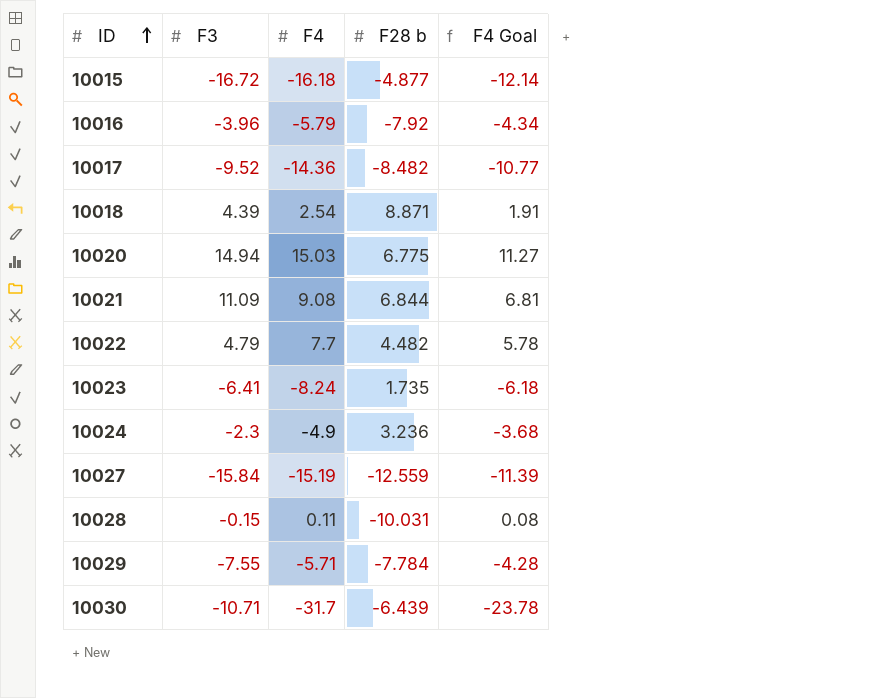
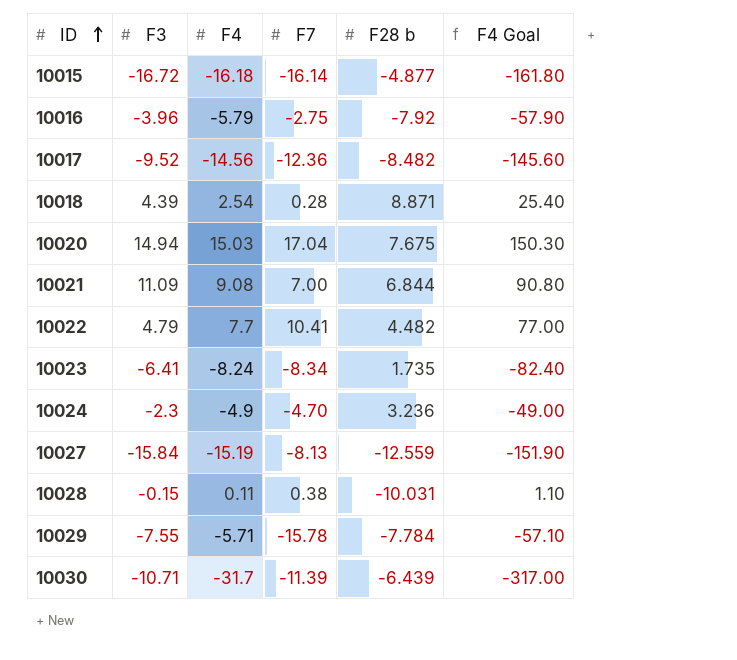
column F7 | position: none -> 4
column F4 Goal | formula: [F4] * 0.75 -> [F4] * 10
10017 | F4: -14.36 -> -14.56
10020 | F28 b: 6.775 -> 7.675

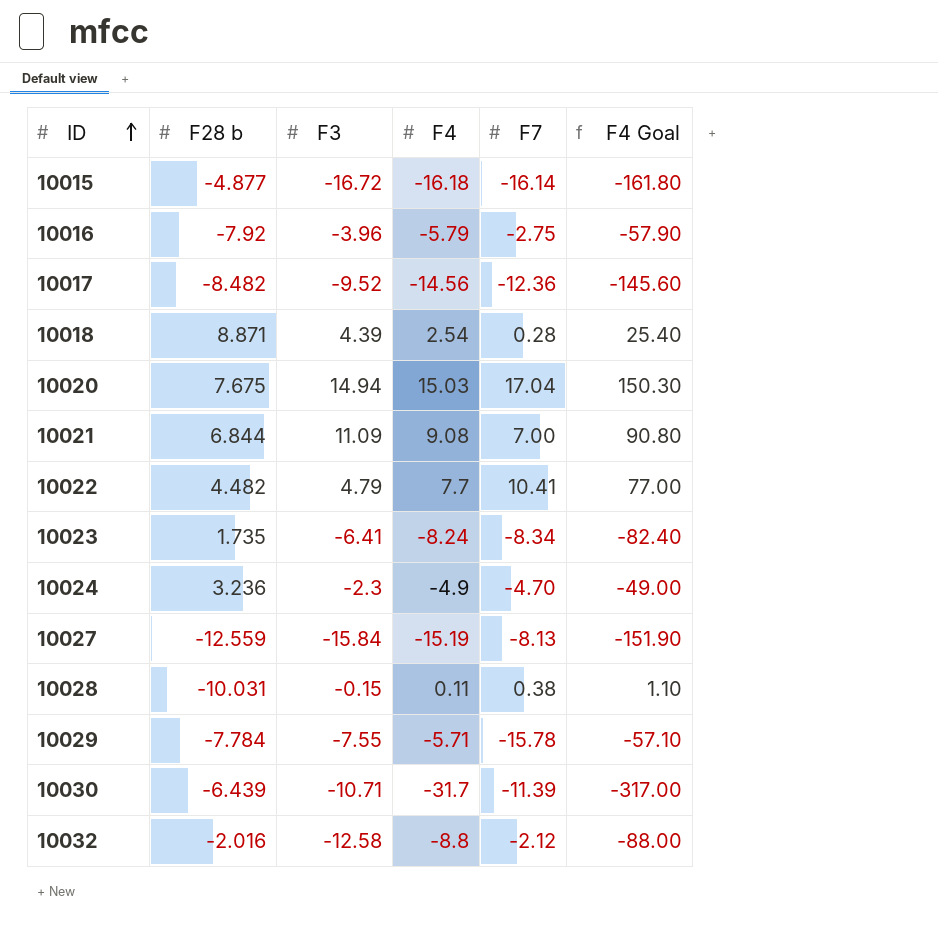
column F28 b | position: 5 -> 2
row 10032: none -> -2.016 | -12.58 | -8.8 | -2.12 | -88.00

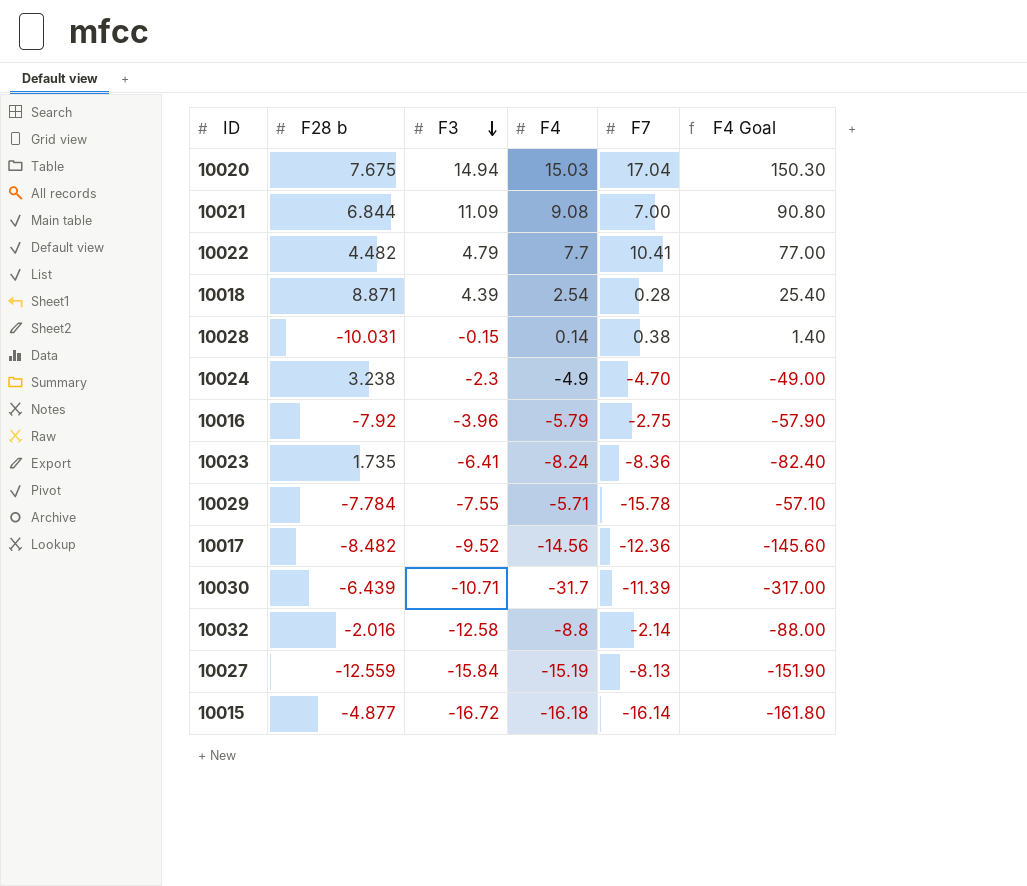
row order: ID ascending -> F3 descending
10028 | F4: 0.11 -> 0.14
10028 | F4 Goal: 1.10 -> 1.40
10024 | F28 b: 3.236 -> 3.238
10023 | F7: -8.34 -> -8.36
10032 | F7: -2.12 -> -2.14

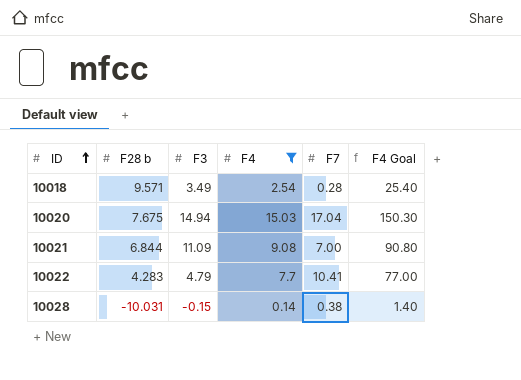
filter: none -> F4 >= 0.14
row order: F3 descending -> ID ascending
10018 | F28 b: 8.871 -> 9.571
10018 | F3: 4.39 -> 3.49
10022 | F28 b: 4.482 -> 4.283

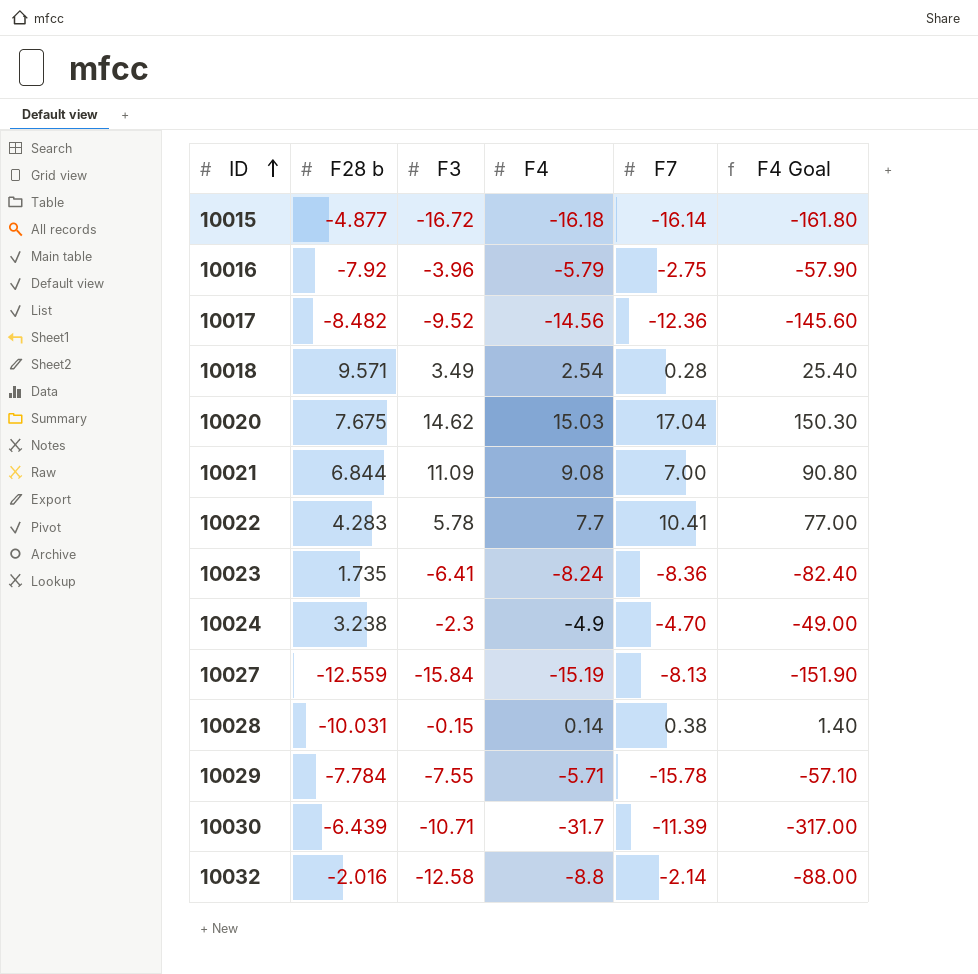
filter: F4 >= 0.14 -> none
10020 | F3: 14.94 -> 14.62
10022 | F3: 4.79 -> 5.78

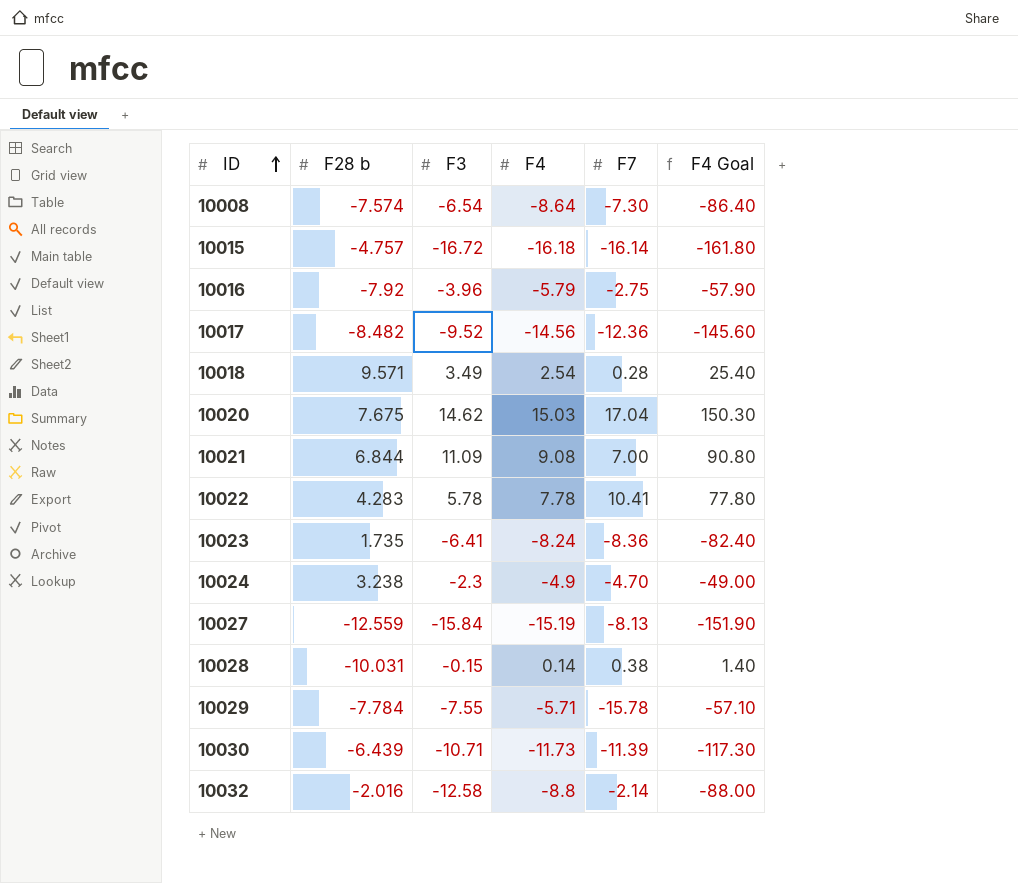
row 10008: none -> -7.574 | -6.54 | -8.64 | -7.30 | -86.40
10015 | F28 b: -4.877 -> -4.757
10022 | F4: 7.7 -> 7.78
10022 | F4 Goal: 77.00 -> 77.80
10030 | F4: -31.7 -> -11.73
10030 | F4 Goal: -317.00 -> -117.30

